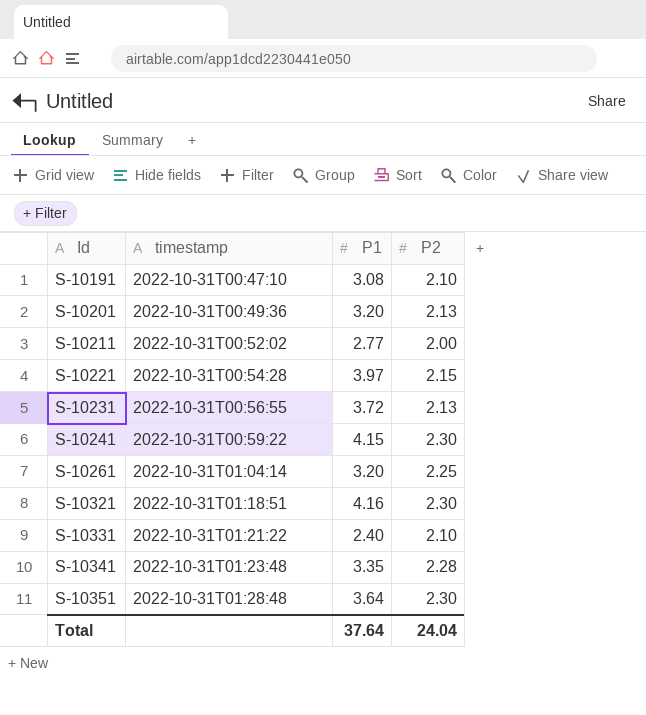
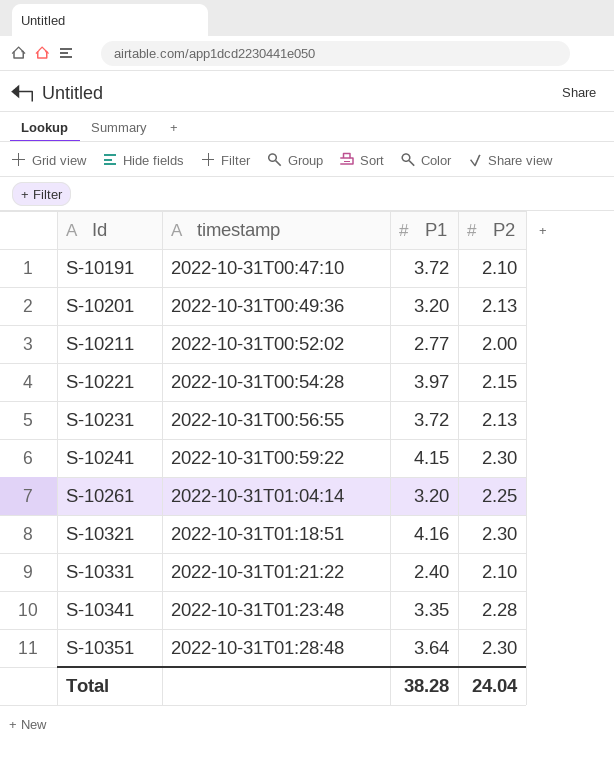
S-10191 | P1: 3.08 -> 3.72
Total | P1: 37.64 -> 38.28

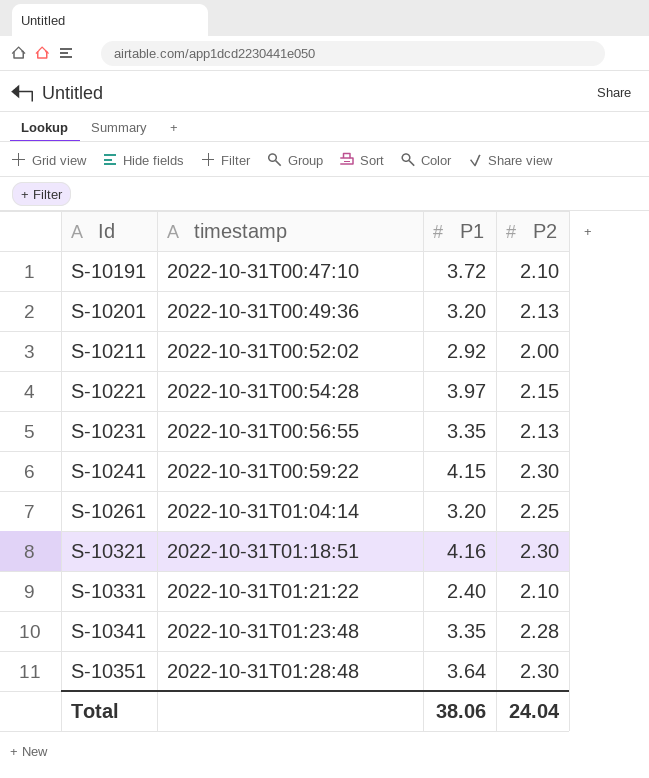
S-10211 | P1: 2.77 -> 2.92
S-10231 | P1: 3.72 -> 3.35
Total | P1: 38.28 -> 38.06

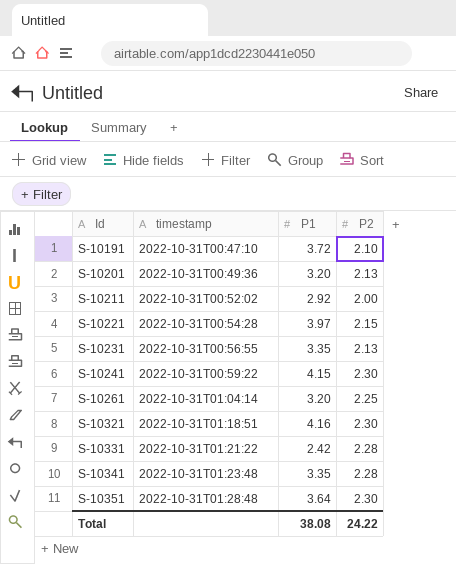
S-10331 | P1: 2.40 -> 2.42
S-10331 | P2: 2.10 -> 2.28
Total | P1: 38.06 -> 38.08
Total | P2: 24.04 -> 24.22

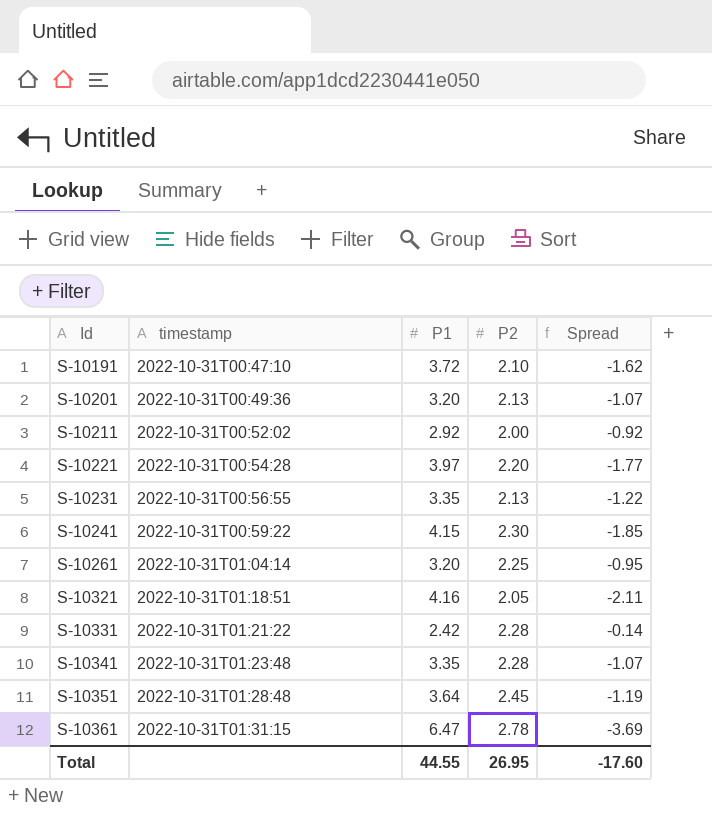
column Spread | formula: none -> [P2] - [P1]
S-10221 | P2: 2.15 -> 2.20
S-10321 | P2: 2.30 -> 2.05
S-10351 | P2: 2.30 -> 2.45
row S-10361: none -> 2022-10-31T01:31:15 | 6.47 | 2.78 | -3.69
Total | P1: 38.08 -> 44.55
Total | P2: 24.22 -> 26.95

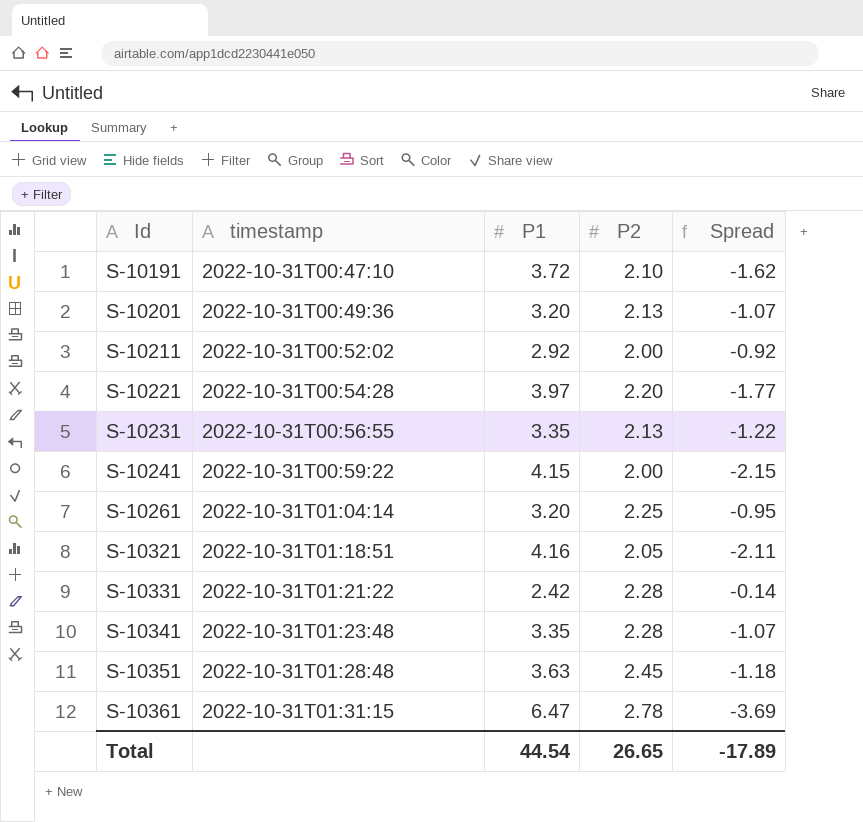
S-10241 | P2: 2.30 -> 2.00
S-10241 | Spread: -1.85 -> -2.15
S-10351 | P1: 3.64 -> 3.63
S-10351 | Spread: -1.19 -> -1.18
Total | P1: 44.55 -> 44.54
Total | P2: 26.95 -> 26.65
Total | Spread: -17.60 -> -17.89

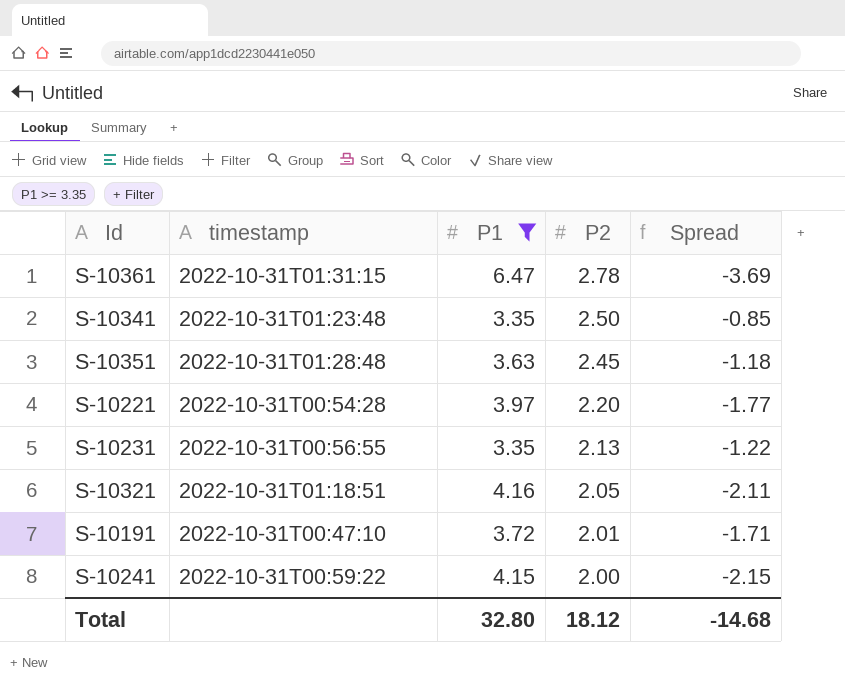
filter: none -> P1 >= 3.35
row order: Id ascending -> P2 descending
S-10341 | P2: 2.28 -> 2.50
S-10341 | Spread: -1.07 -> -0.85
S-10191 | P2: 2.10 -> 2.01
S-10191 | Spread: -1.62 -> -1.71
Total | P1: 44.54 -> 32.80
Total | P2: 26.65 -> 18.12
Total | Spread: -17.89 -> -14.68

